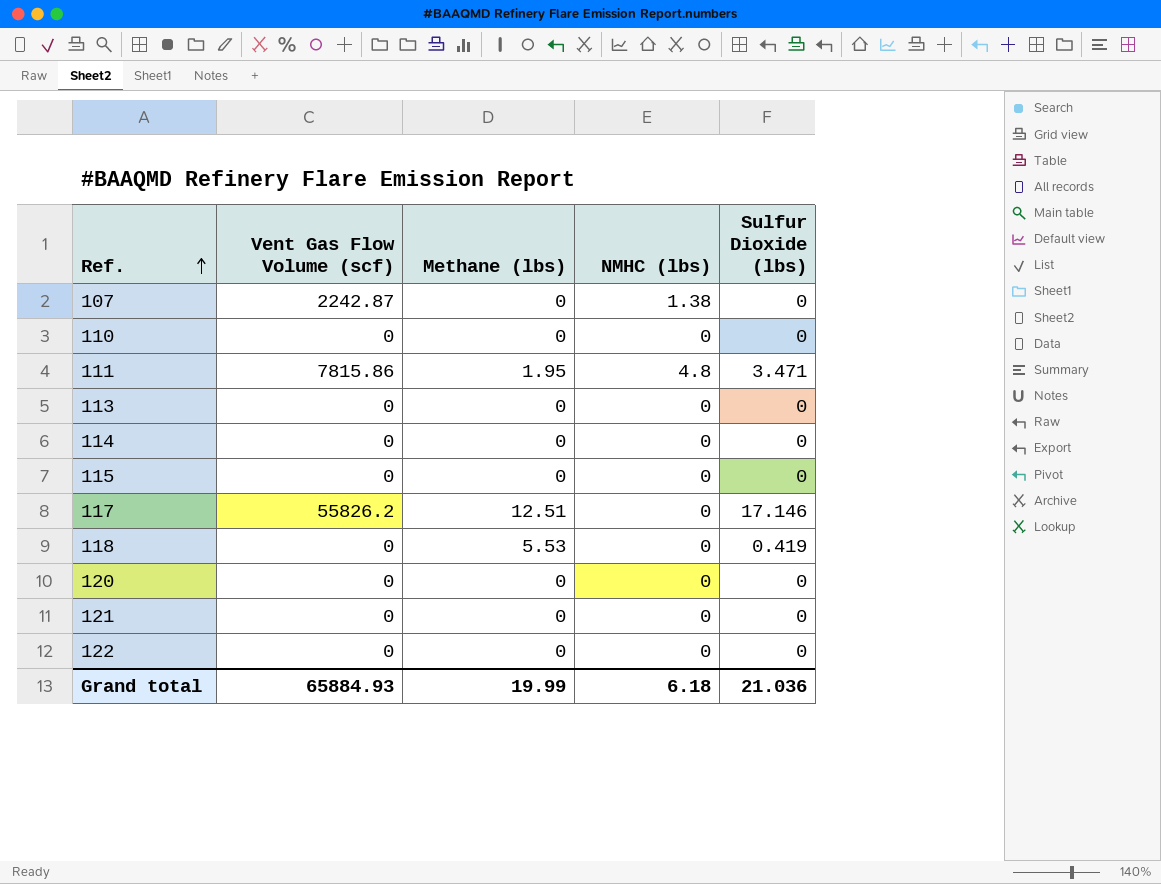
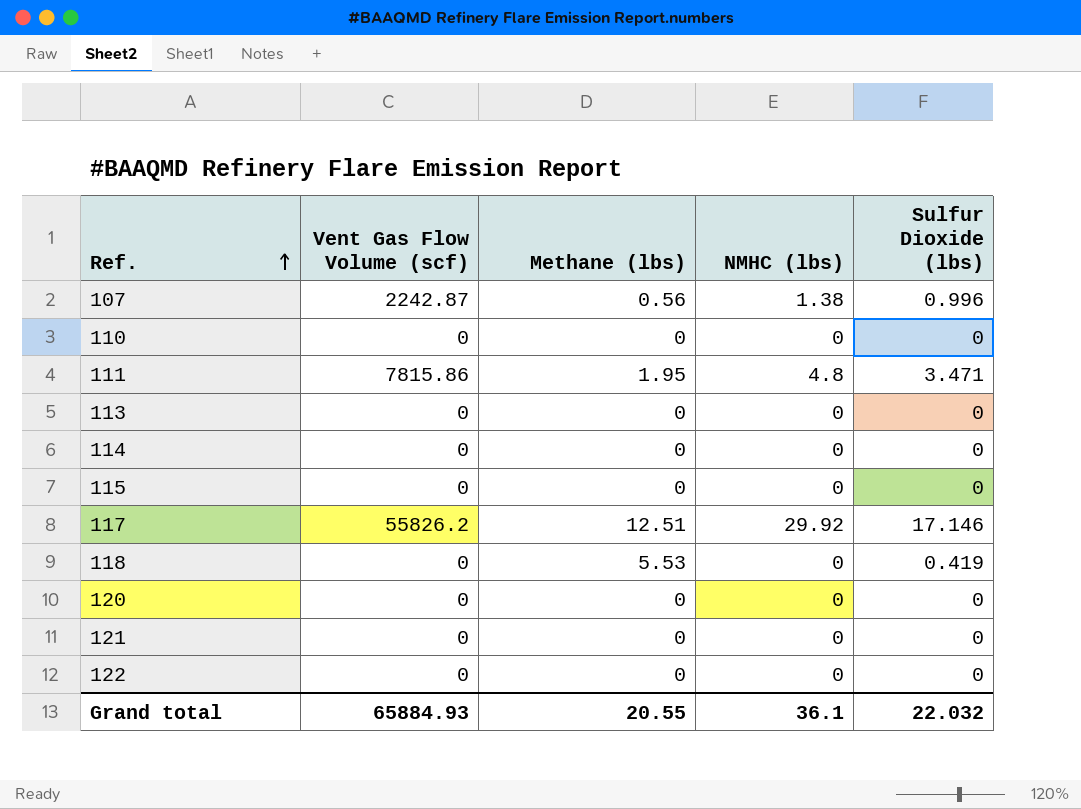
107 | Methane (lbs): 0 -> 0.56
107 | Sulfur Dioxide (lbs): 0 -> 0.996
117 | NMHC (lbs): 0 -> 29.92
Grand total | Methane (lbs): 19.99 -> 20.55
Grand total | NMHC (lbs): 6.18 -> 36.1
Grand total | Sulfur Dioxide (lbs): 21.036 -> 22.032

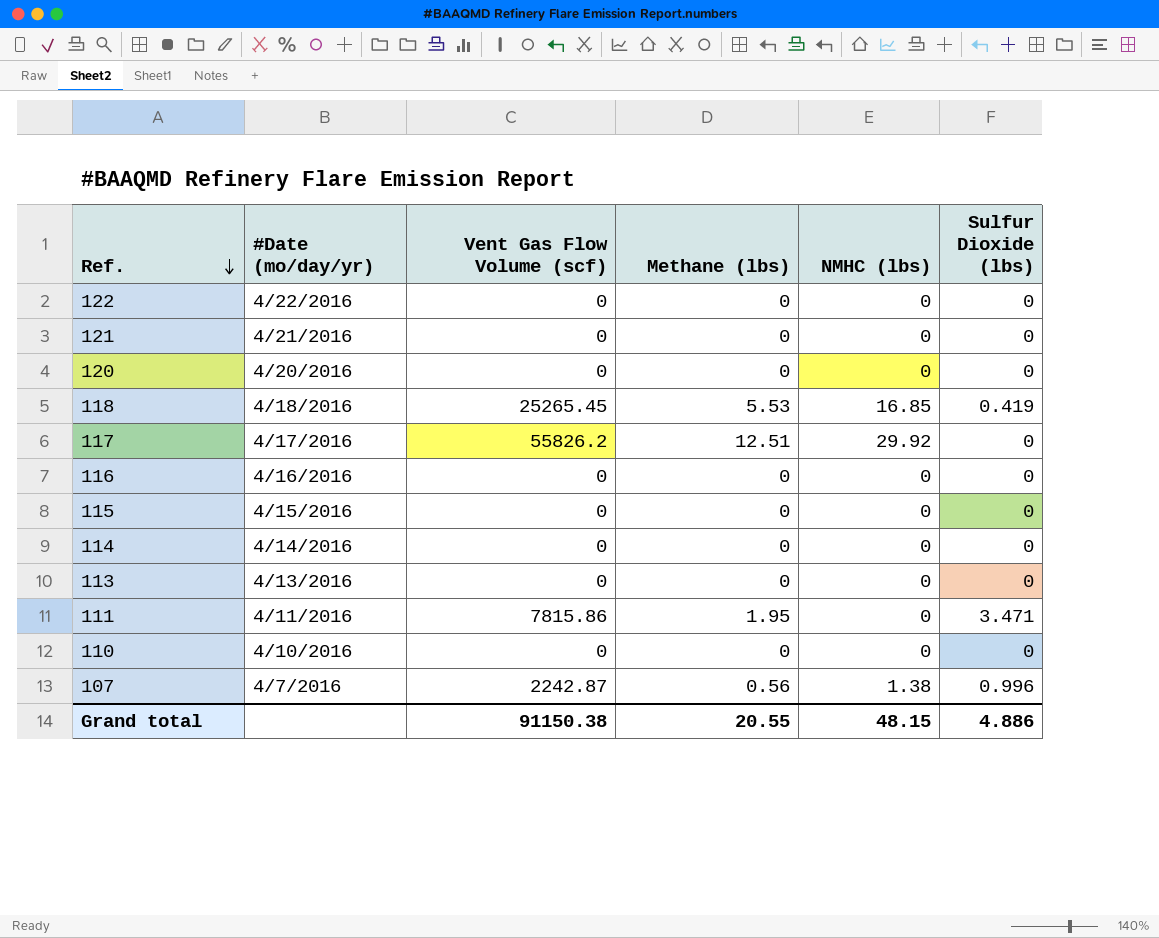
row order: Ref. ascending -> Ref. descending
column #Date (mo/day/yr) | position: none -> 2
118 | Vent Gas Flow Volume (scf): 0 -> 25265.45
118 | NMHC (lbs): 0 -> 16.85
117 | Sulfur Dioxide (lbs): 17.146 -> 0
row 116: none -> 4/16/2016 | 0 | 0 | 0 | 0
111 | NMHC (lbs): 4.8 -> 0
Grand total | Vent Gas Flow Volume (scf): 65884.93 -> 91150.38
Grand total | NMHC (lbs): 36.1 -> 48.15
Grand total | Sulfur Dioxide (lbs): 22.032 -> 4.886

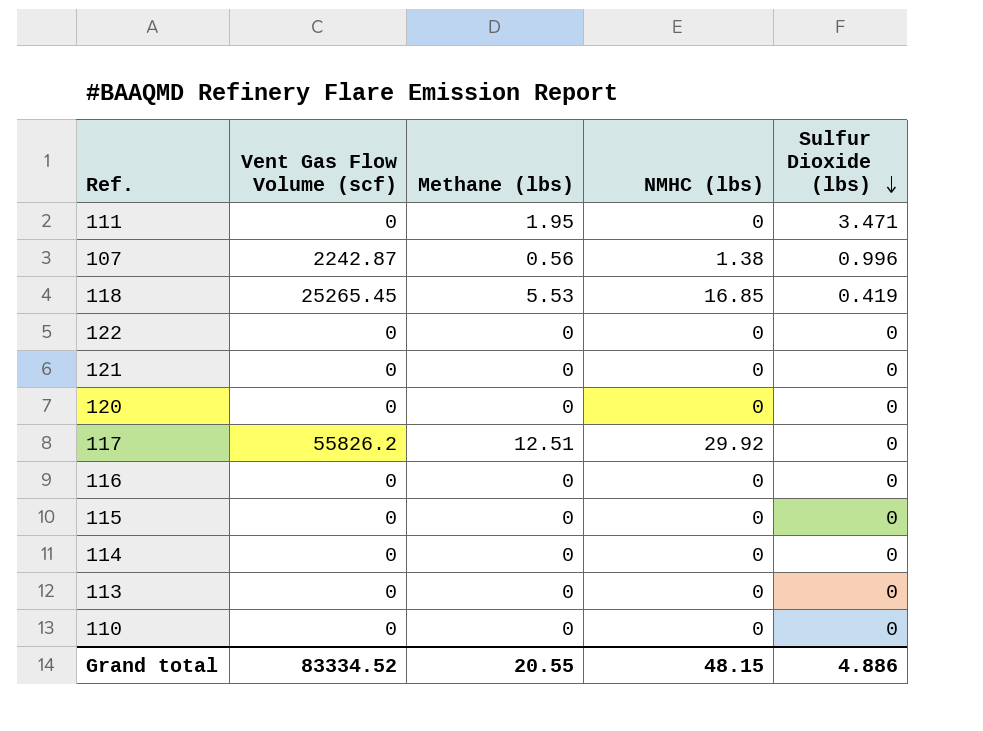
row order: Ref. descending -> Sulfur Dioxide (lbs) descending
column #Date (mo/day/yr) | position: 2 -> none
111 | Vent Gas Flow Volume (scf): 7815.86 -> 0
Grand total | Vent Gas Flow Volume (scf): 91150.38 -> 83334.52

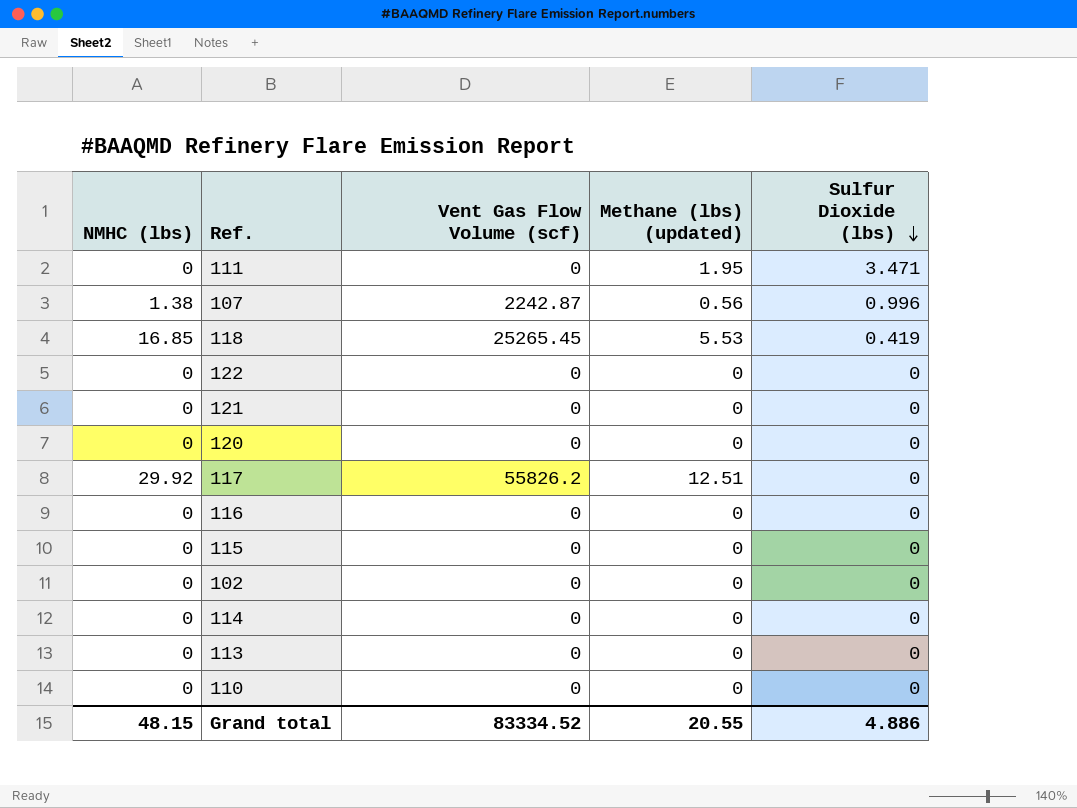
column NMHC (lbs) | position: 4 -> 1
column name: Methane (lbs) -> Methane (lbs) (updated)
row 102: none -> 0 | 0 | 0 | 0

